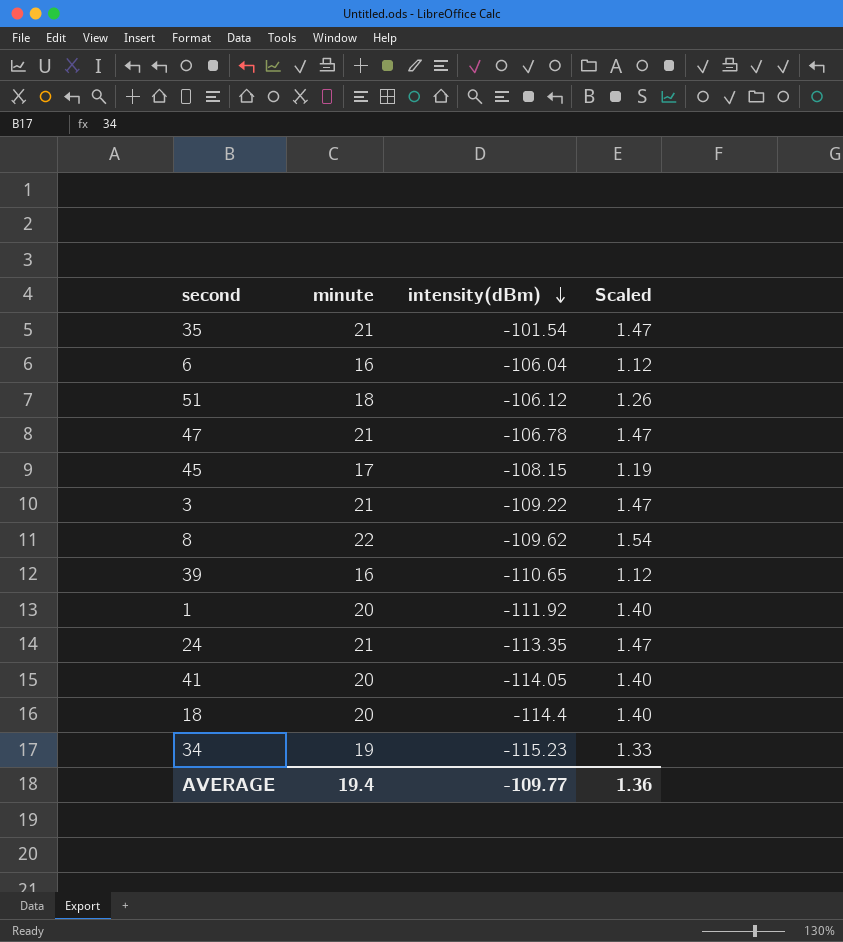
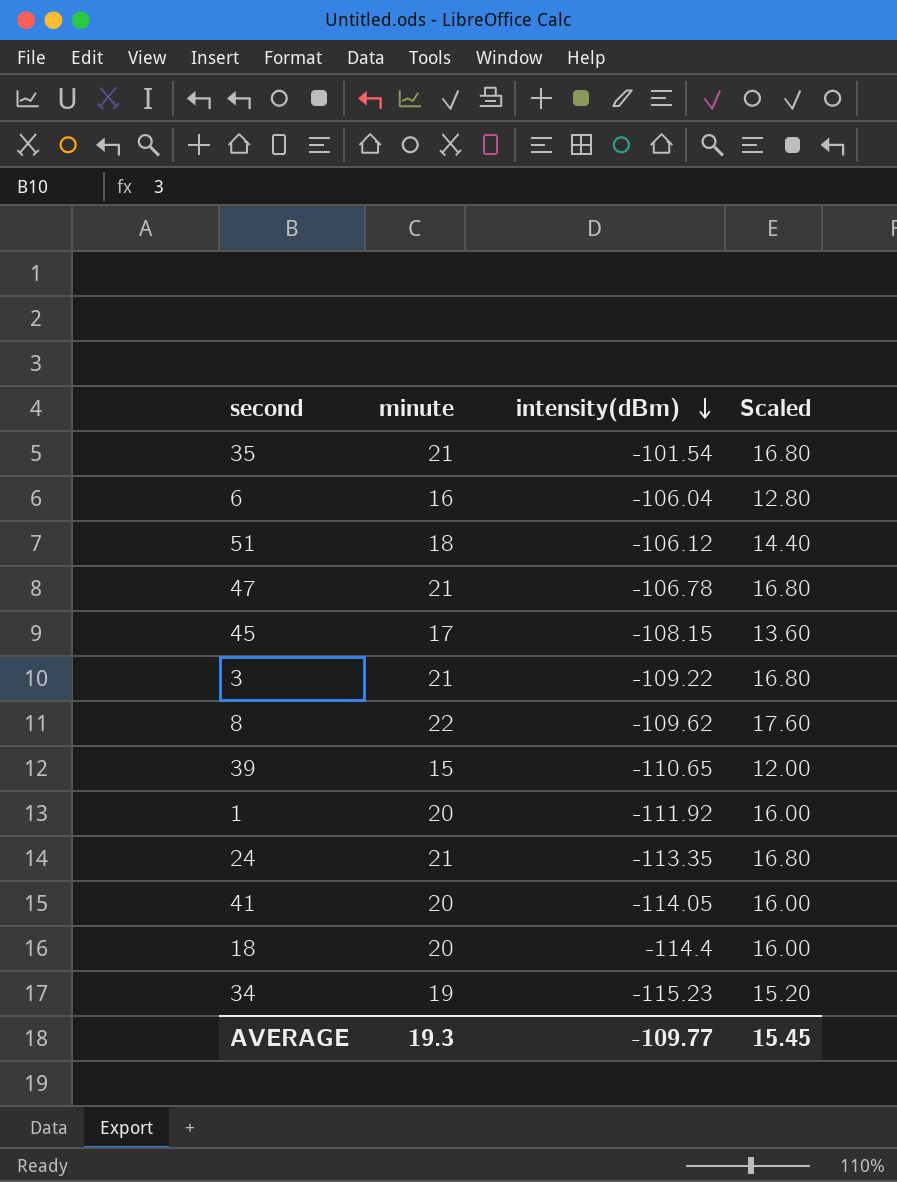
column Scaled | formula: [minute] * 0.07 -> [minute] * 0.8
39 | minute: 16 -> 15
AVERAGE | minute: 19.4 -> 19.3
AVERAGE | Scaled: 1.36 -> 15.45

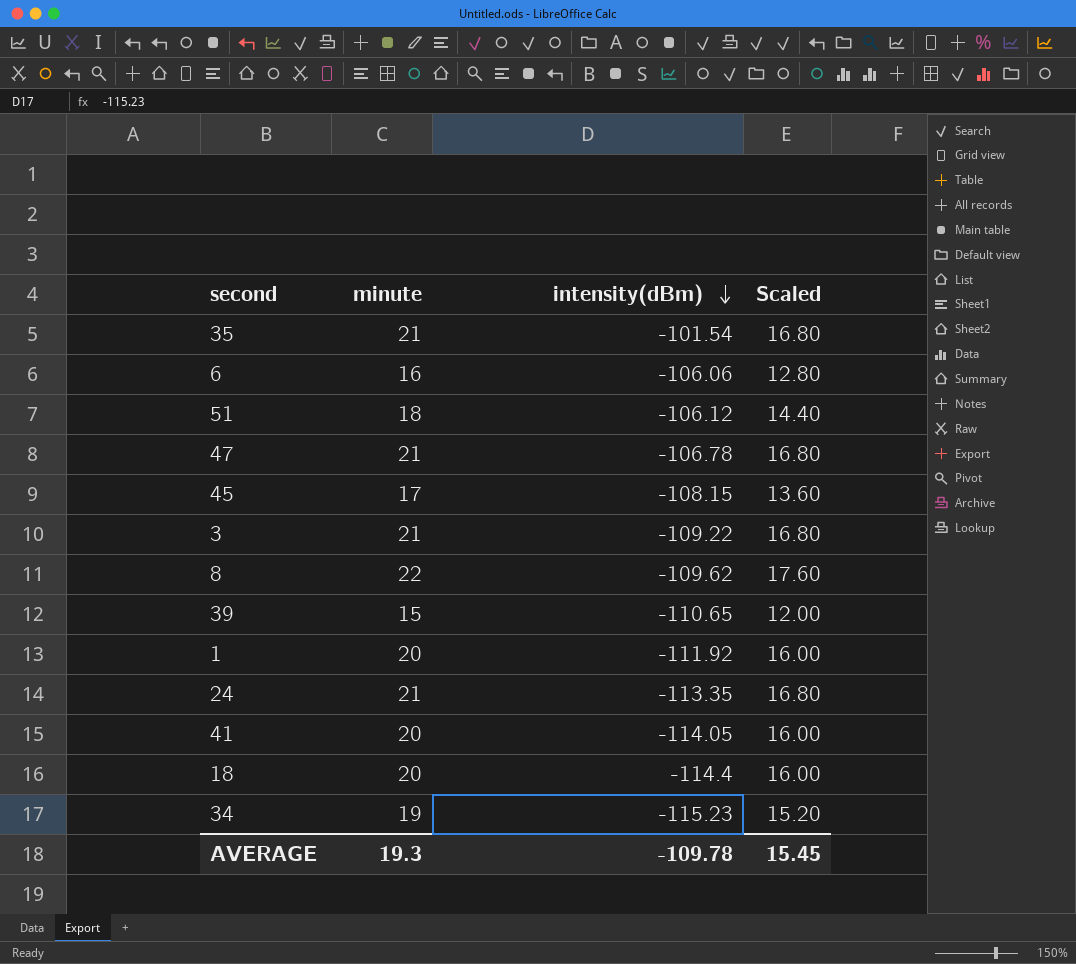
6 | intensity(dBm): -106.04 -> -106.06
AVERAGE | intensity(dBm): -109.77 -> -109.78

